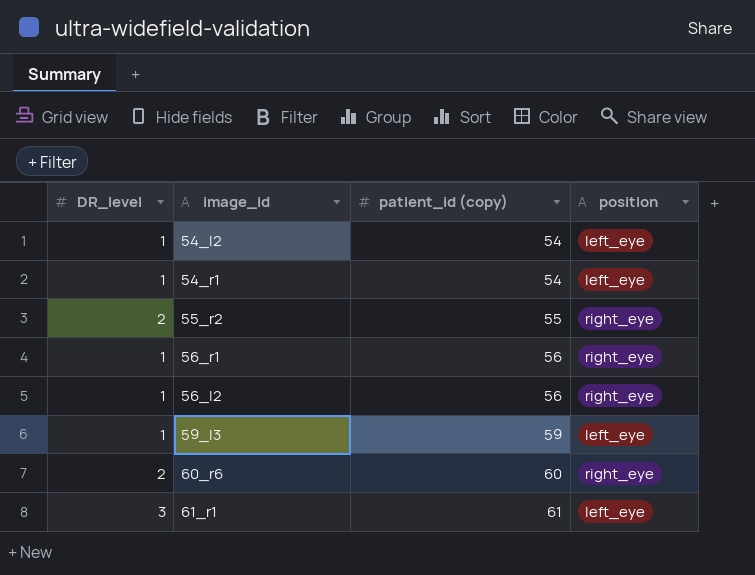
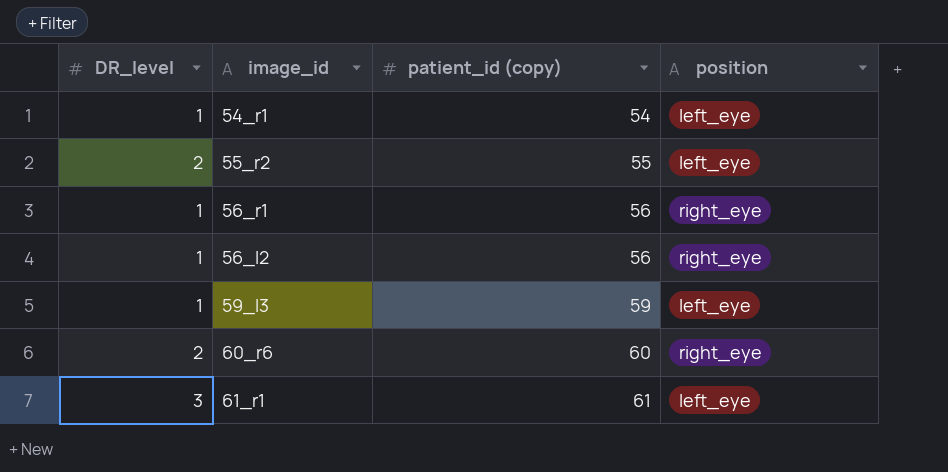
row 54_l2: 1 | 54 | left_eye -> none
55_r2 | position: right_eye -> left_eye

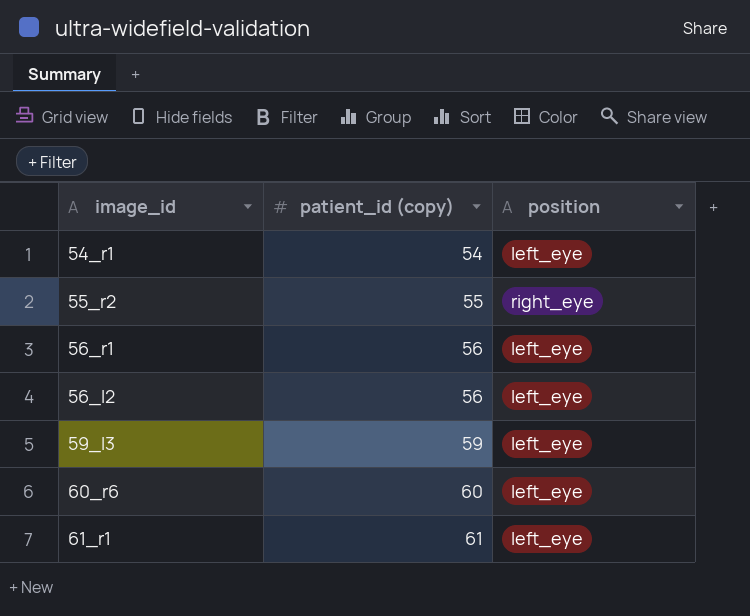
column DR_level | position: 1 -> none
55_r2 | position: left_eye -> right_eye
56_r1 | position: right_eye -> left_eye
56_l2 | position: right_eye -> left_eye
60_r6 | position: right_eye -> left_eye

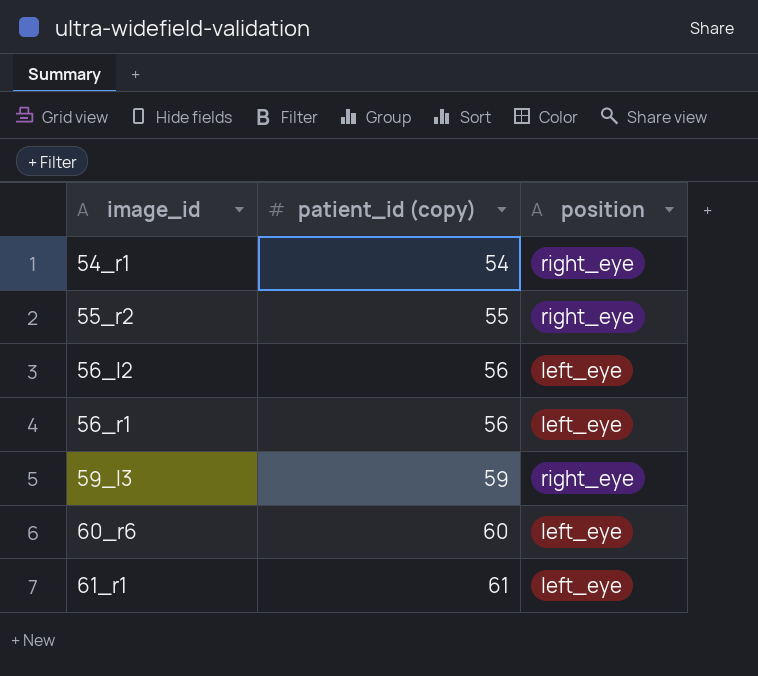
row order: patient_id (copy) ascending -> image_id ascending
54_r1 | position: left_eye -> right_eye
59_l3 | position: left_eye -> right_eye

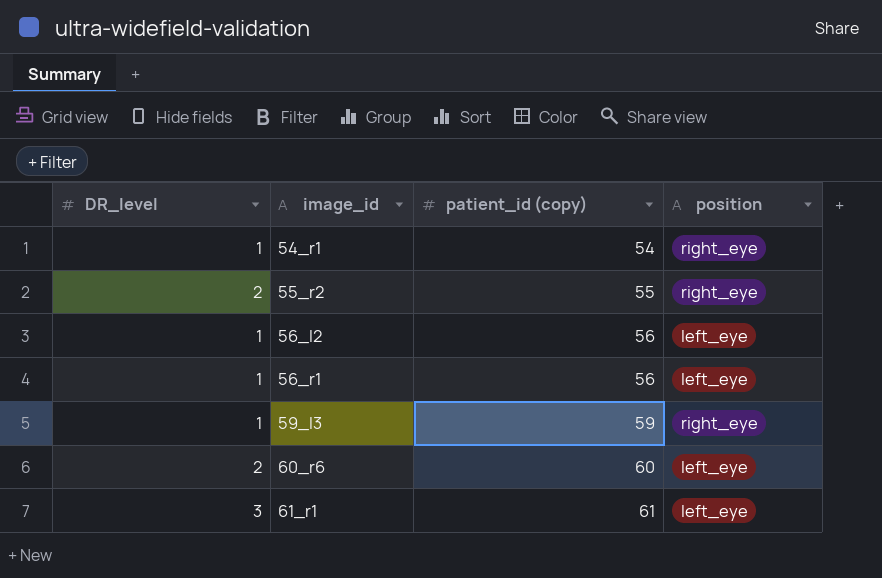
column DR_level | position: none -> 1

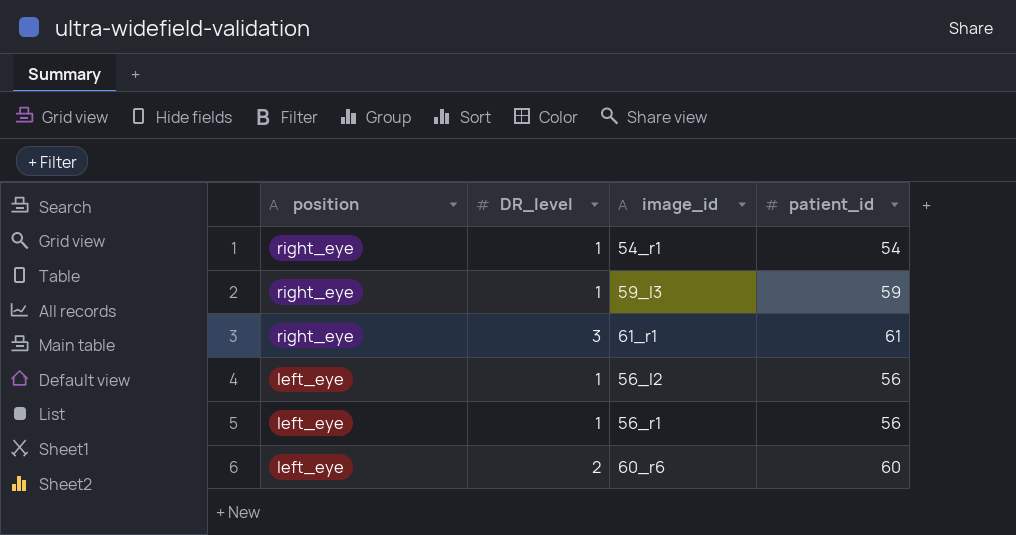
row order: image_id ascending -> position descending
column position | position: 4 -> 1
column name: patient_id (copy) -> patient_id
row 55_r2: 2 | 55 | right_eye -> none
61_r1 | position: left_eye -> right_eye

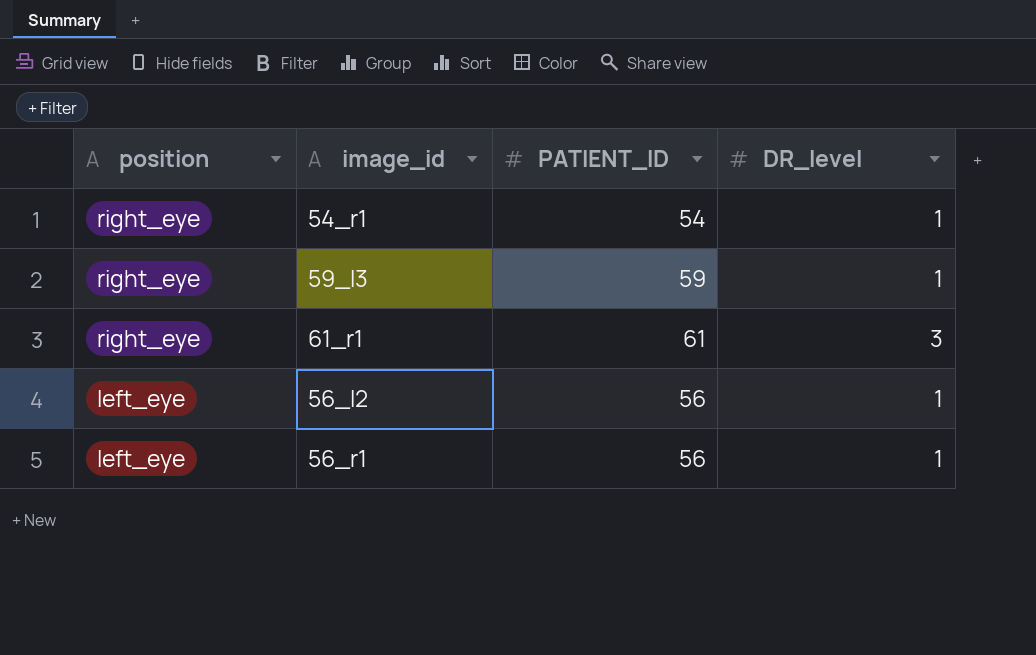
column name: patient_id -> PATIENT_ID
column DR_level | position: 2 -> 4
row 60_r6: left_eye | 2 | 60 -> none

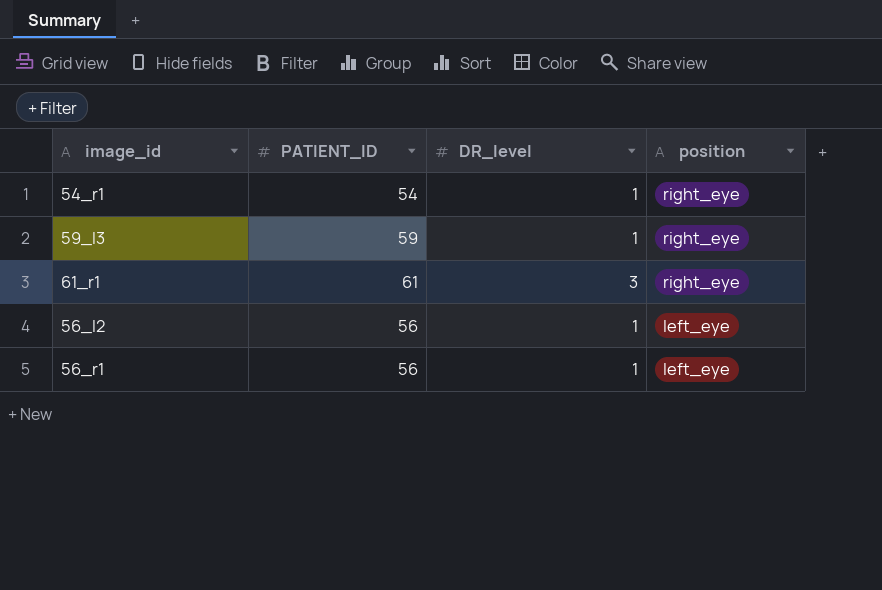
column position | position: 1 -> 4

